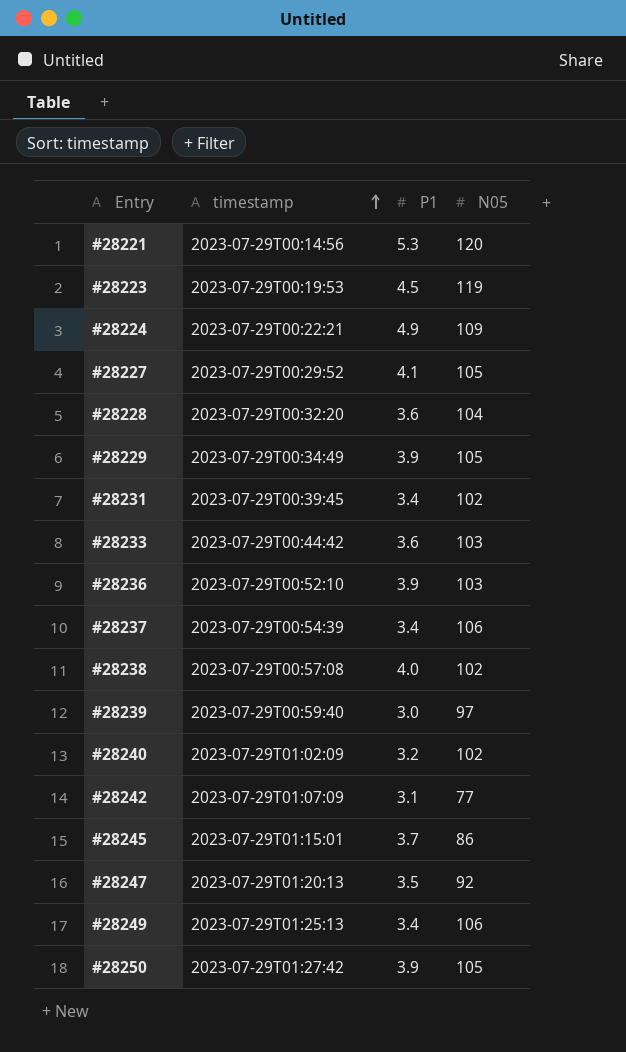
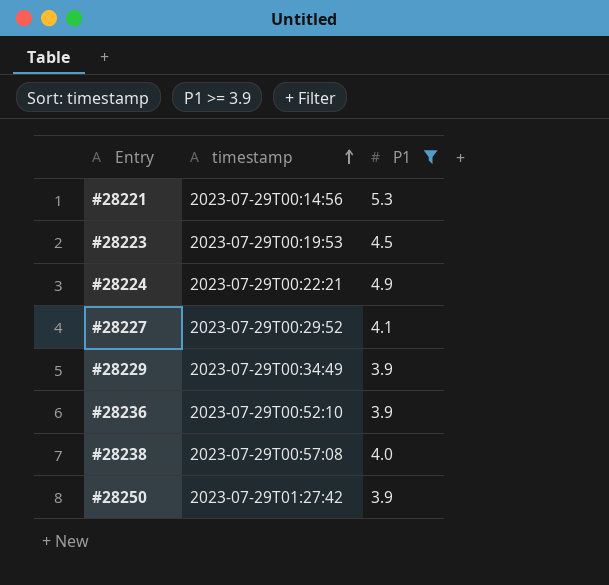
filter: none -> P1 >= 3.9
column N05 | position: 4 -> none

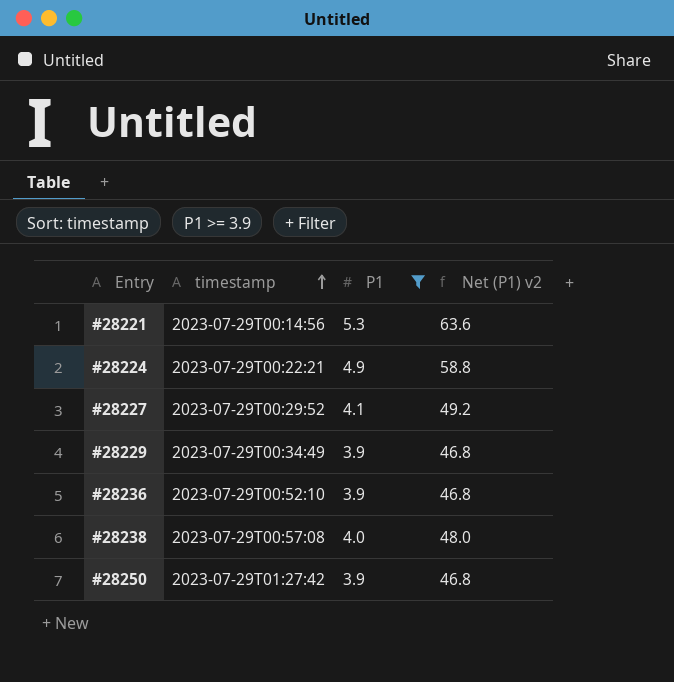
column Net (P1) v2 | formula: none -> [P1] * 12
row #28223: 2023-07-29T00:19:53 | 4.5 -> none

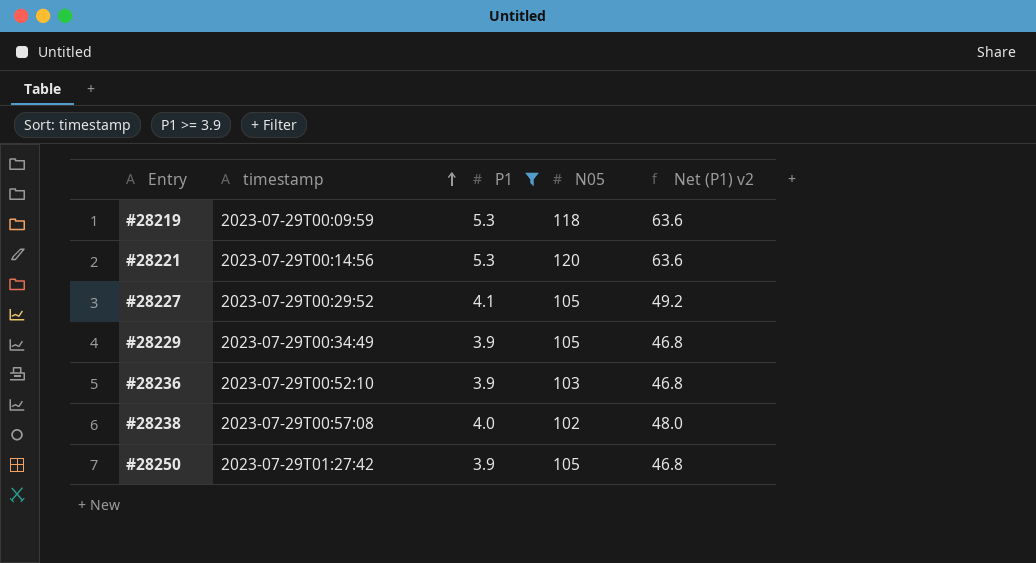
column N05 | position: none -> 4
row #28224: 2023-07-29T00:22:21 | 4.9 | 58.8 -> none
row #28219: none -> 2023-07-29T00:09:59 | 5.3 | 118 | 63.6

